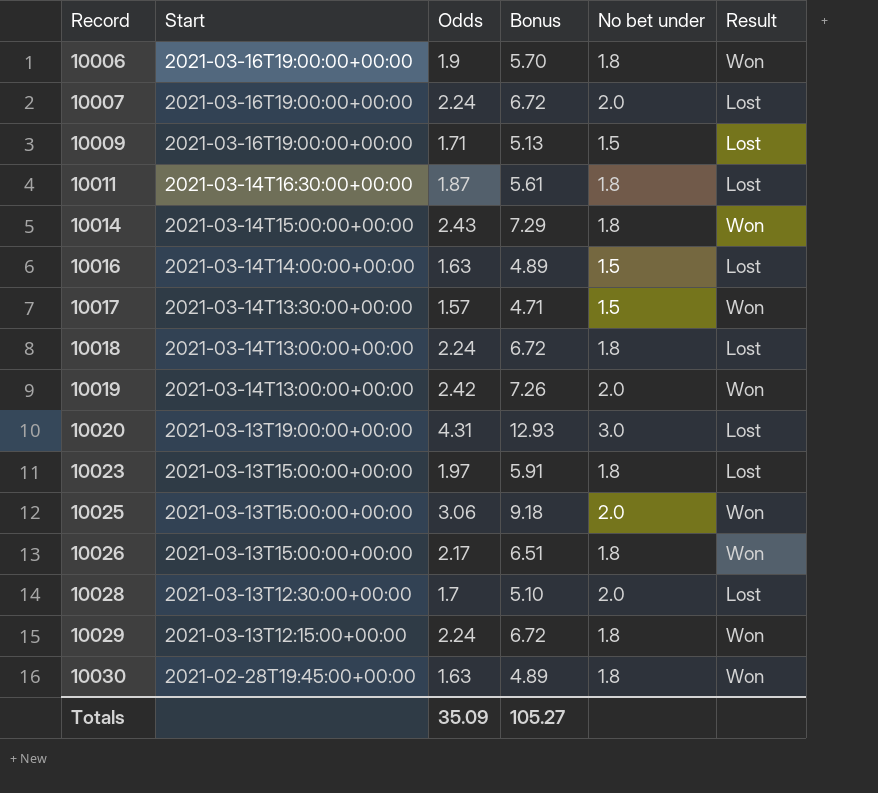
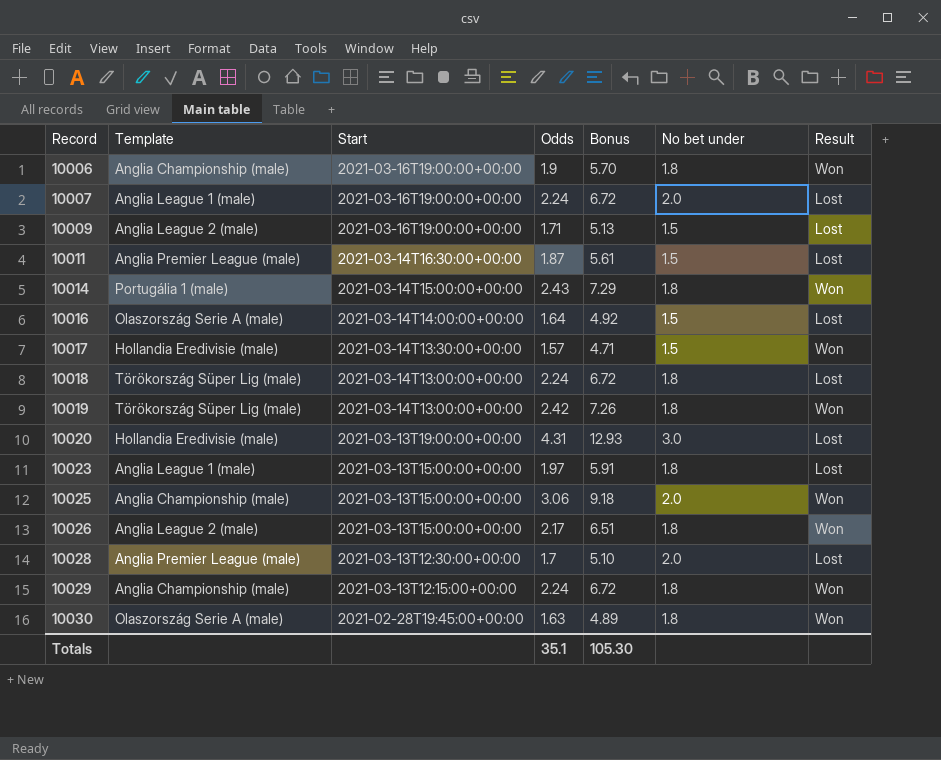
column Template | position: none -> 2
10011 | No bet under: 1.8 -> 1.5
10016 | Odds: 1.63 -> 1.64
10016 | Bonus: 4.89 -> 4.92
10019 | No bet under: 2.0 -> 1.8
Totals | Odds: 35.09 -> 35.1
Totals | Bonus: 105.27 -> 105.30

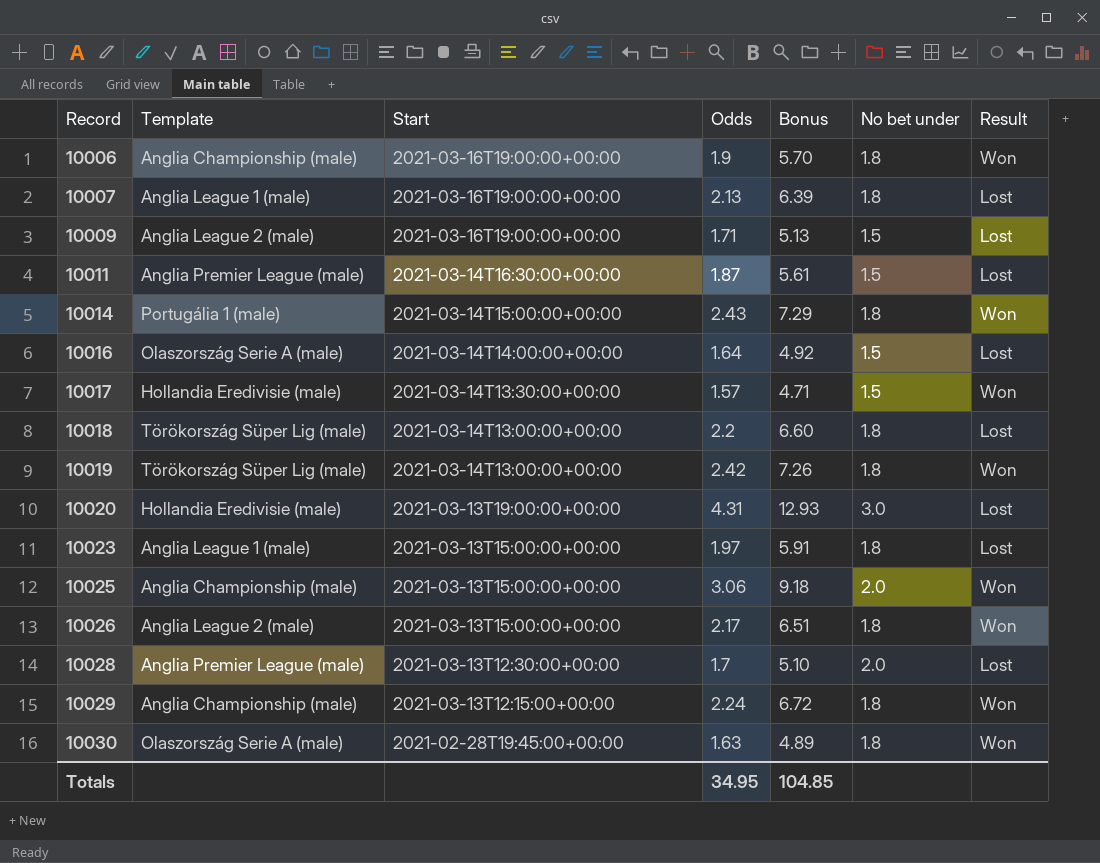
10007 | Odds: 2.24 -> 2.13
10007 | Bonus: 6.72 -> 6.39
10007 | No bet under: 2.0 -> 1.8
10018 | Odds: 2.24 -> 2.2
10018 | Bonus: 6.72 -> 6.60
Totals | Odds: 35.1 -> 34.95
Totals | Bonus: 105.30 -> 104.85

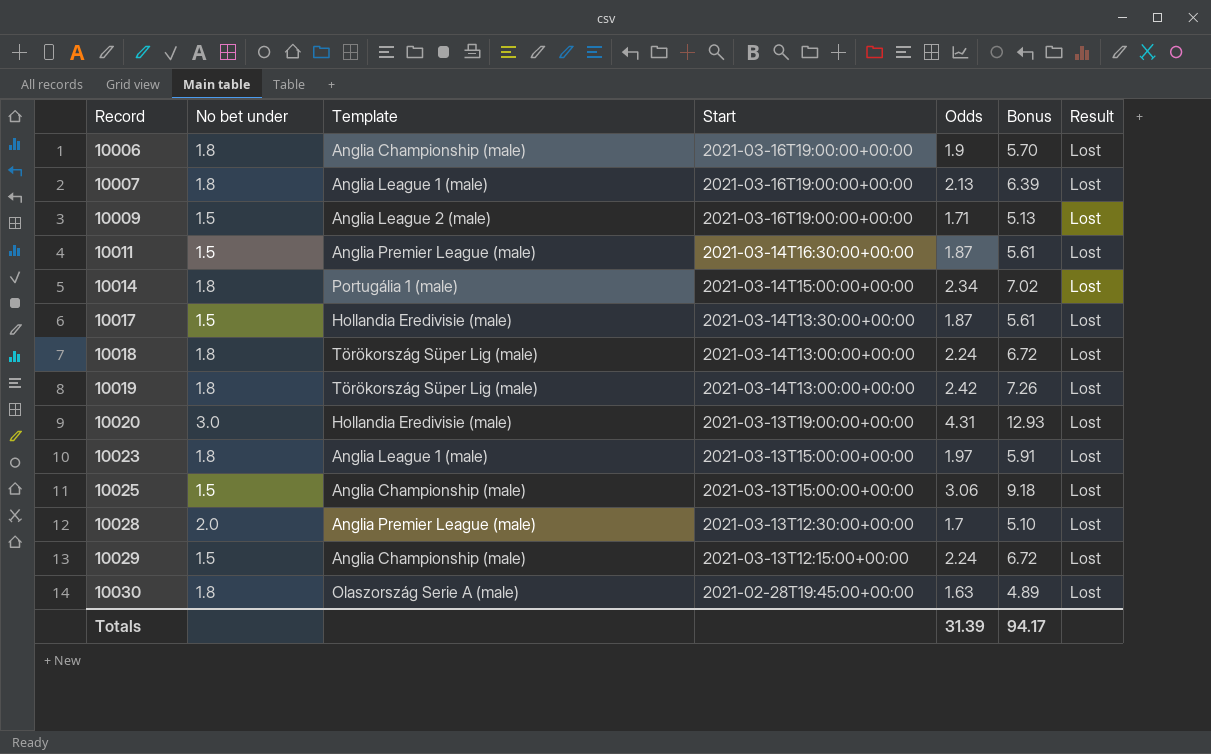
column No bet under | position: 6 -> 2
row 10016: Olaszország Serie A (male) | 2021-03-14T14:00:00+00:00 | 1.64 | 4.92 | 1.5 | Lost -> none
row 10026: Anglia League 2 (male) | 2021-03-13T15:00:00+00:00 | 2.17 | 6.51 | 1.8 | Won -> none
10006 | Result: Won -> Lost
10014 | Odds: 2.43 -> 2.34
10014 | Bonus: 7.29 -> 7.02
10014 | Result: Won -> Lost
10017 | Odds: 1.57 -> 1.87
10017 | Bonus: 4.71 -> 5.61
10017 | Result: Won -> Lost
10018 | Odds: 2.2 -> 2.24
10018 | Bonus: 6.60 -> 6.72
10019 | Result: Won -> Lost
10025 | No bet under: 2.0 -> 1.5
10025 | Result: Won -> Lost
10029 | No bet under: 1.8 -> 1.5
10029 | Result: Won -> Lost
10030 | Result: Won -> Lost
Totals | Odds: 34.95 -> 31.39
Totals | Bonus: 104.85 -> 94.17

